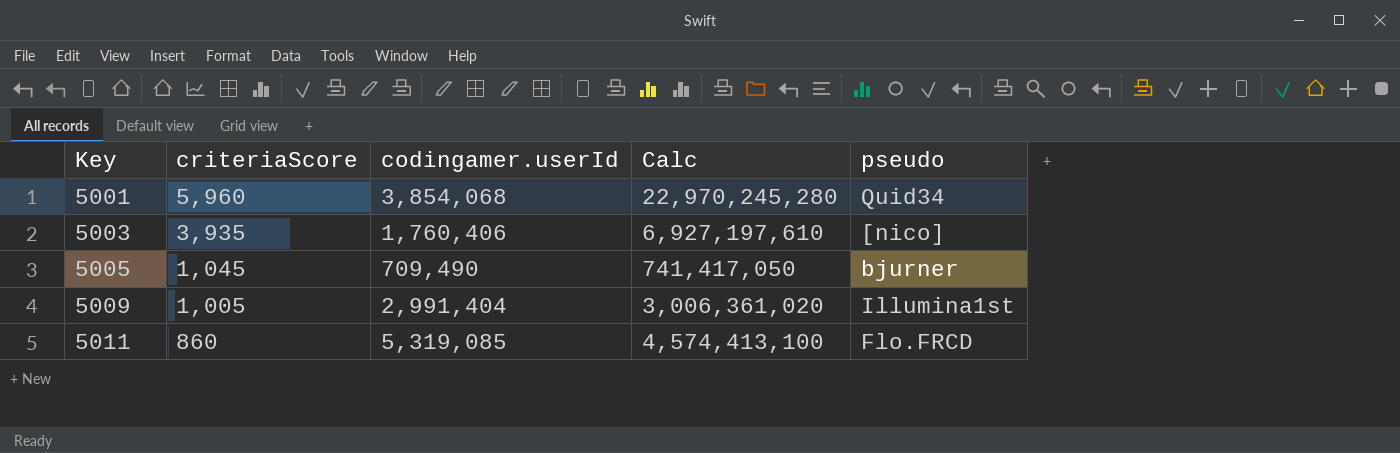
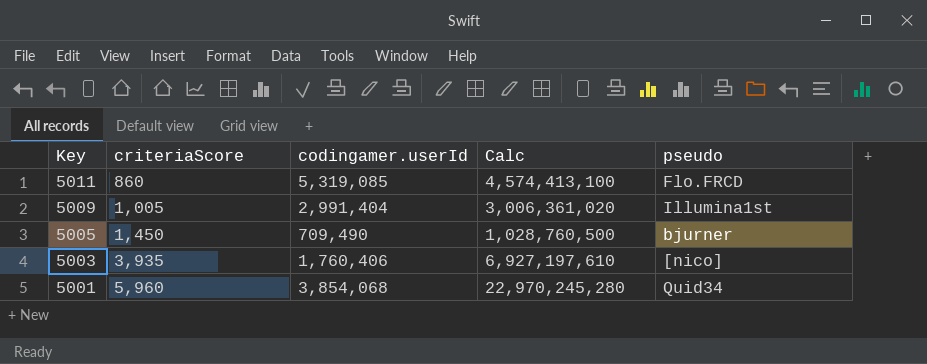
row order: Key ascending -> Key descending
5005 | criteriaScore: 1,045 -> 1,450
5005 | Calc: 741,417,050 -> 1,028,760,500

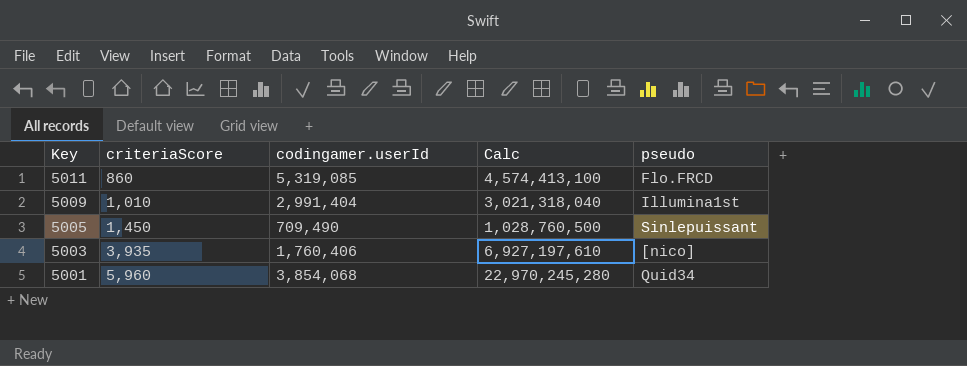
5009 | criteriaScore: 1,005 -> 1,010
5009 | Calc: 3,006,361,020 -> 3,021,318,040
5005 | pseudo: bjurner -> Sinlepuissant

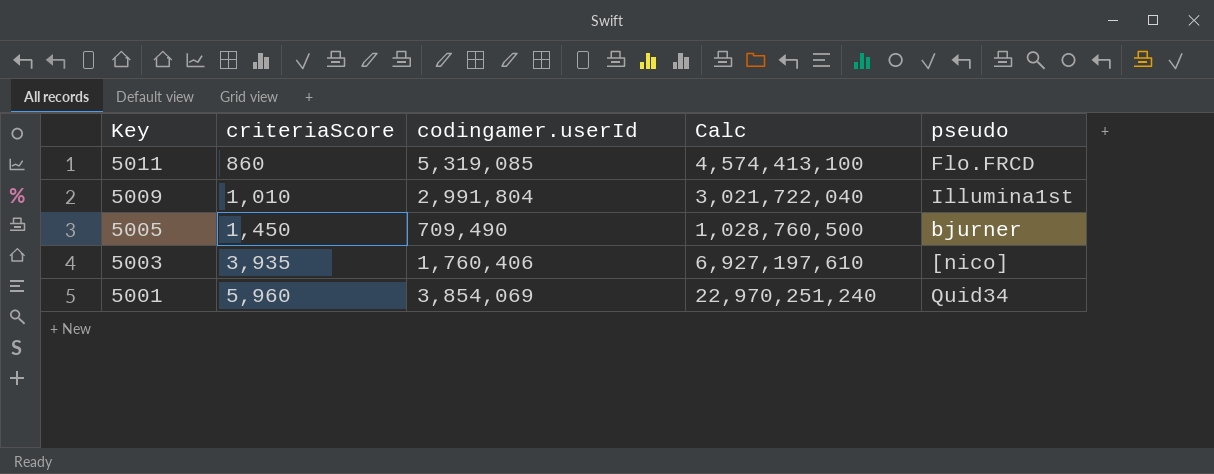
5009 | codingamer.userId: 2,991,404 -> 2,991,804
5009 | Calc: 3,021,318,040 -> 3,021,722,040
5005 | pseudo: Sinlepuissant -> bjurner
5001 | codingamer.userId: 3,854,068 -> 3,854,069
5001 | Calc: 22,970,245,280 -> 22,970,251,240

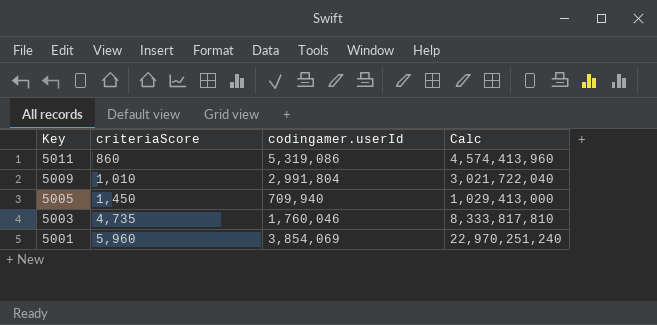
column pseudo | position: 5 -> none
5011 | codingamer.userId: 5,319,085 -> 5,319,086
5011 | Calc: 4,574,413,100 -> 4,574,413,960
5005 | codingamer.userId: 709,490 -> 709,940
5005 | Calc: 1,028,760,500 -> 1,029,413,000
5003 | criteriaScore: 3,935 -> 4,735
5003 | codingamer.userId: 1,760,406 -> 1,760,046
5003 | Calc: 6,927,197,610 -> 8,333,817,810

